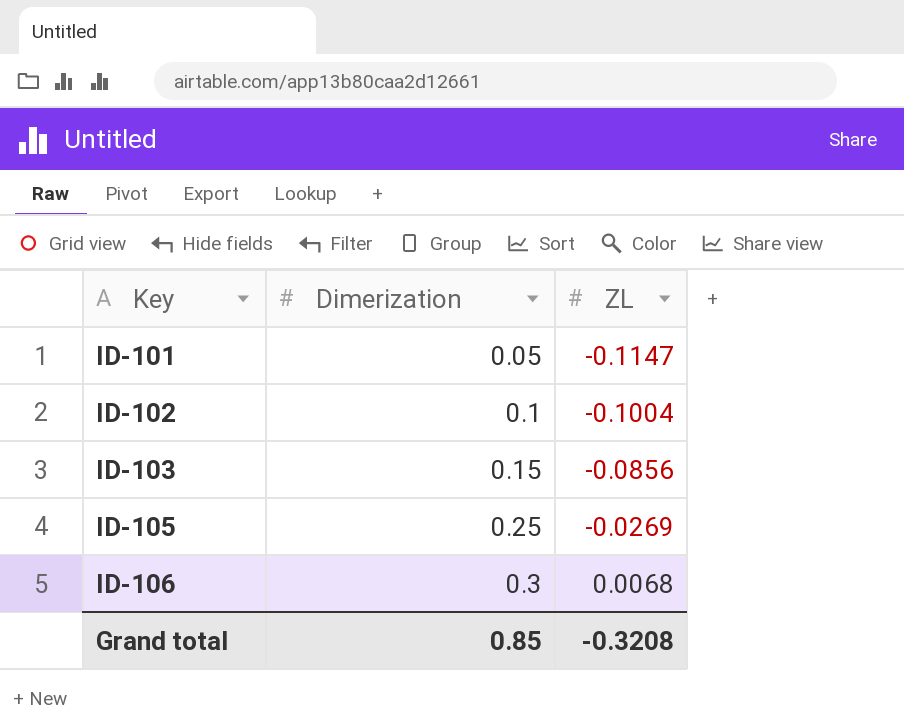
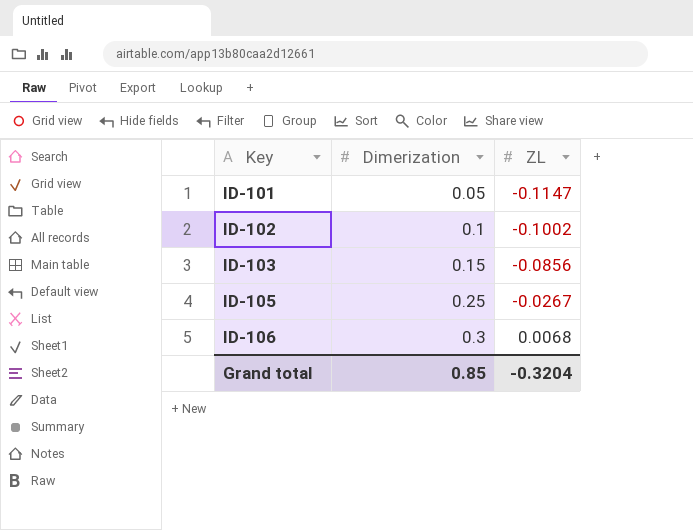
ID-102 | ZL: -0.1004 -> -0.1002
ID-105 | ZL: -0.0269 -> -0.0267
Grand total | ZL: -0.3208 -> -0.3204

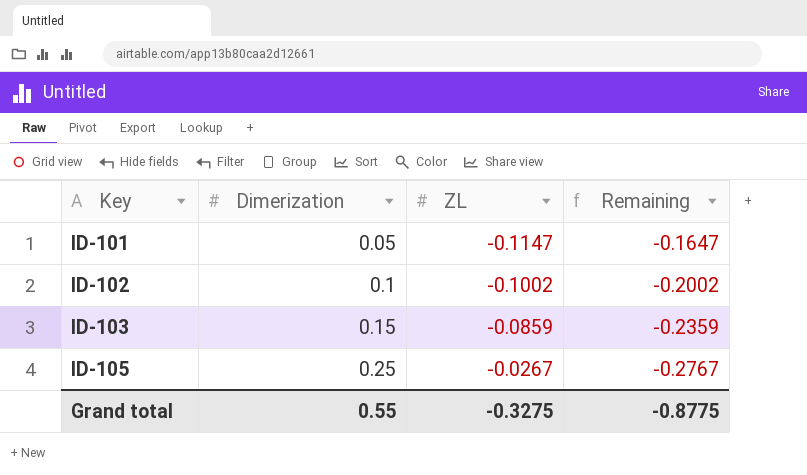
column Remaining | formula: none -> [ZL] - [Dimerization]
row ID-106: 0.3 | 0.0068 -> none
ID-103 | ZL: -0.0856 -> -0.0859
Grand total | Dimerization: 0.85 -> 0.55
Grand total | ZL: -0.3204 -> -0.3275

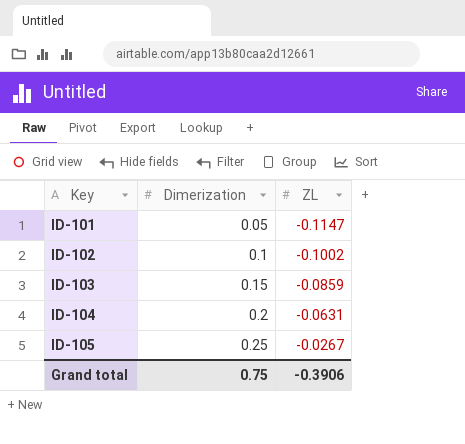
column Remaining | formula: [ZL] - [Dimerization] -> none
row ID-104: none -> 0.2 | -0.0631
Grand total | Dimerization: 0.55 -> 0.75
Grand total | ZL: -0.3275 -> -0.3906

